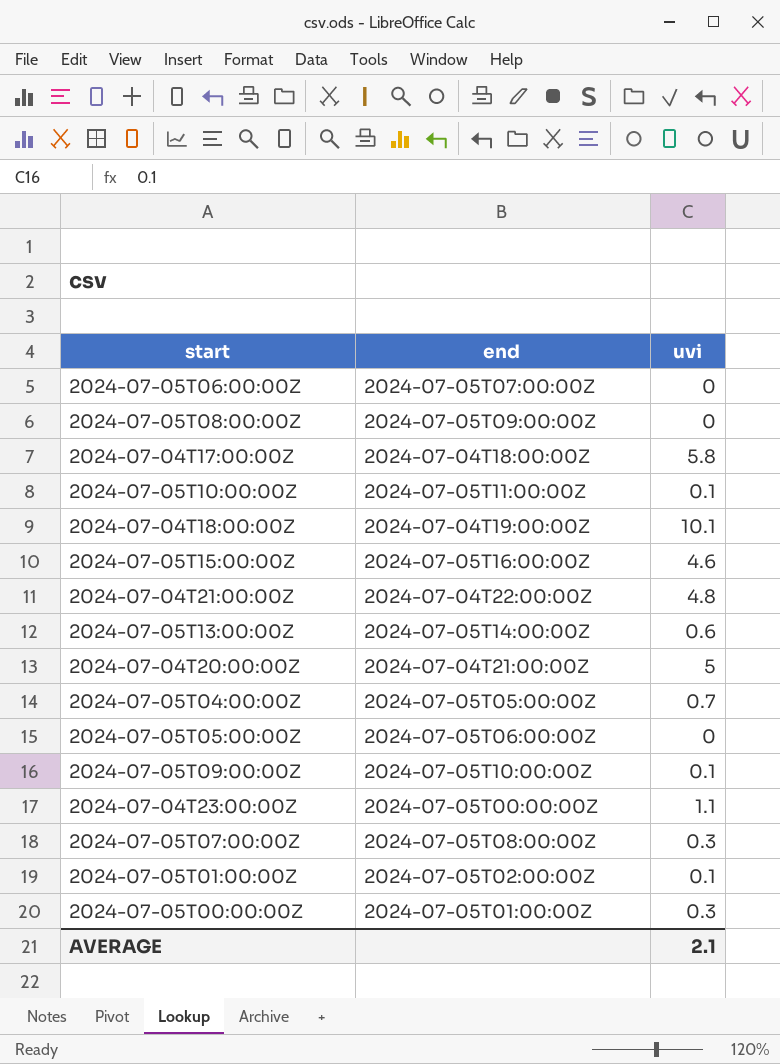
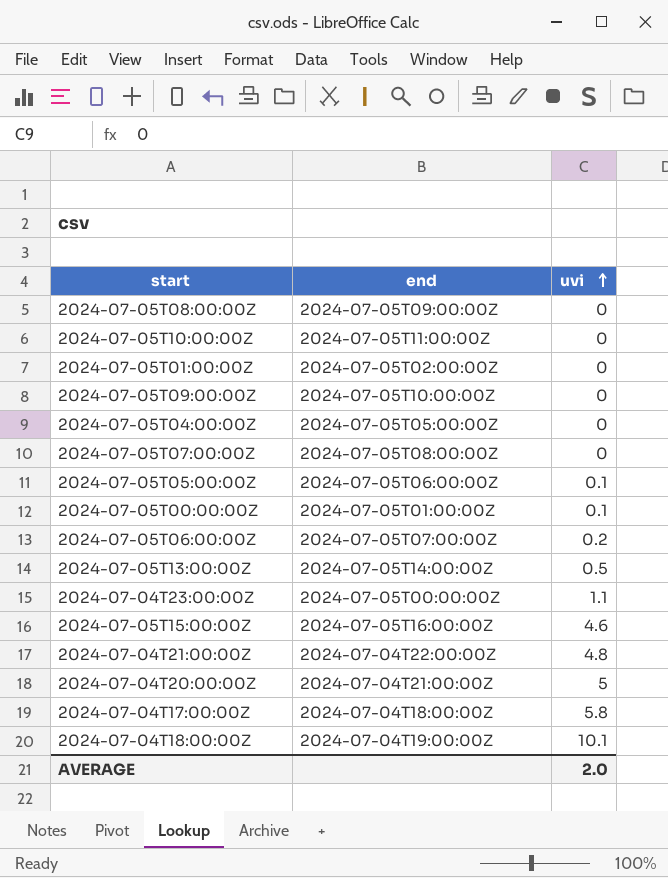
row order: none -> uvi ascending
2024-07-05T10:00:00Z | uvi: 0.1 -> 0
2024-07-05T01:00:00Z | uvi: 0.1 -> 0
2024-07-05T09:00:00Z | uvi: 0.1 -> 0
2024-07-05T04:00:00Z | uvi: 0.7 -> 0
2024-07-05T07:00:00Z | uvi: 0.3 -> 0
2024-07-05T05:00:00Z | uvi: 0 -> 0.1
2024-07-05T00:00:00Z | uvi: 0.3 -> 0.1
2024-07-05T06:00:00Z | uvi: 0 -> 0.2
2024-07-05T13:00:00Z | uvi: 0.6 -> 0.5
AVERAGE | uvi: 2.1 -> 2.0

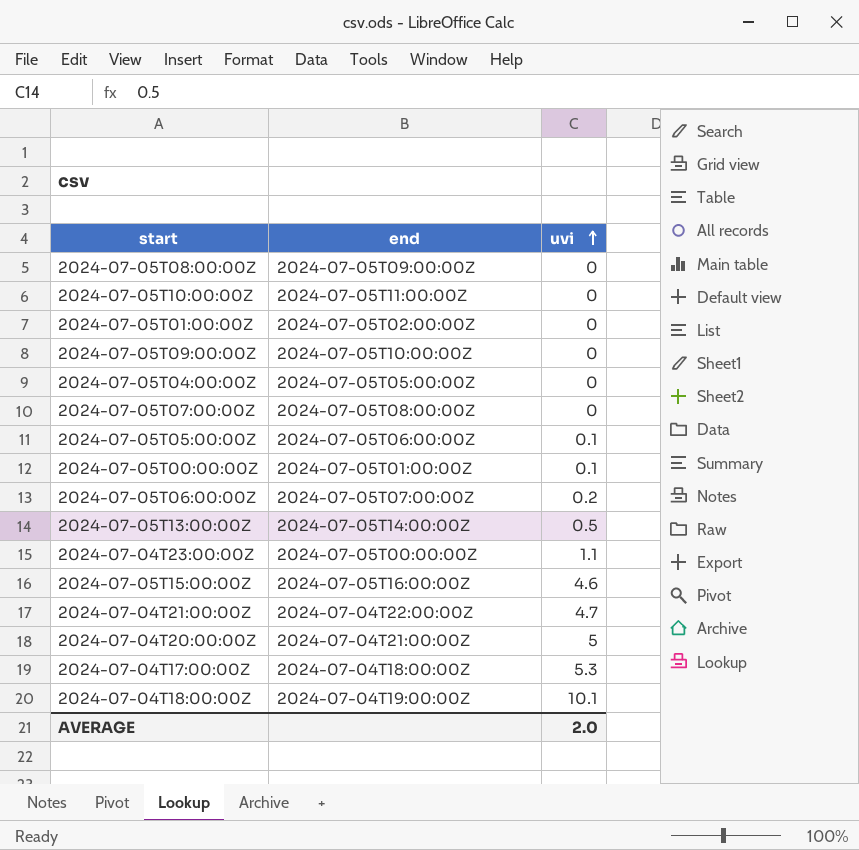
2024-07-04T21:00:00Z | uvi: 4.8 -> 4.7
2024-07-04T17:00:00Z | uvi: 5.8 -> 5.3

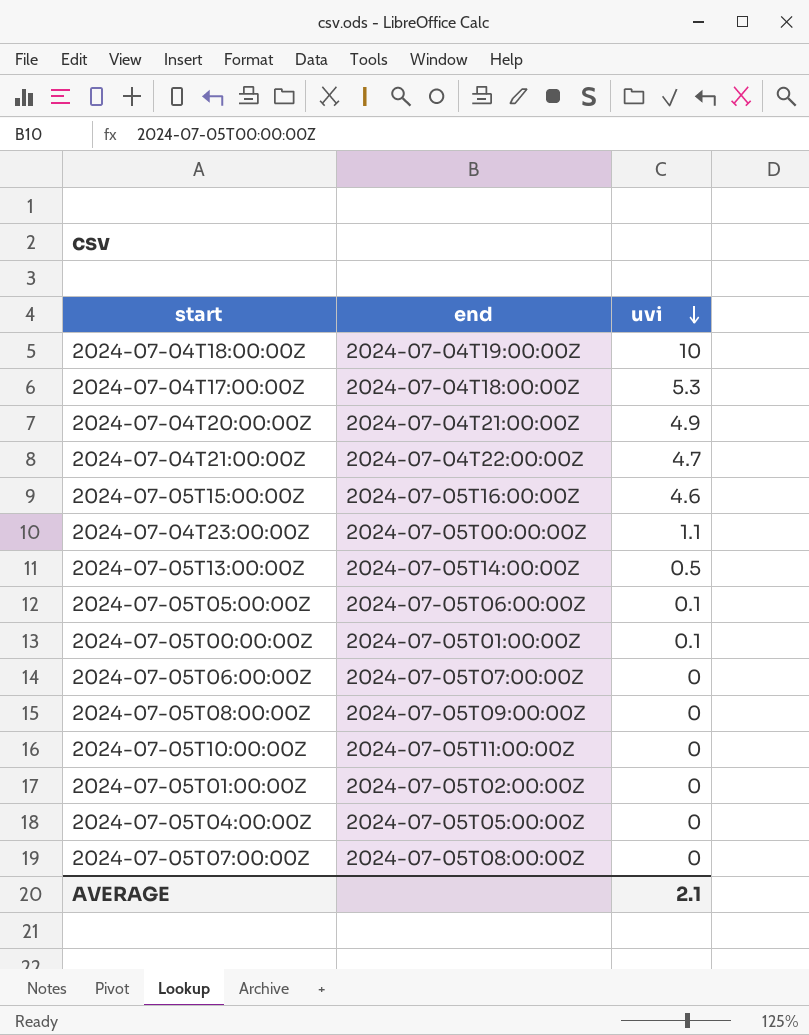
row order: uvi ascending -> uvi descending
row 2024-07-05T09:00:00Z: 2024-07-05T10:00:00Z | 0 -> none
2024-07-04T18:00:00Z | uvi: 10.1 -> 10
2024-07-04T20:00:00Z | uvi: 5 -> 4.9
2024-07-05T06:00:00Z | uvi: 0.2 -> 0
AVERAGE | uvi: 2.0 -> 2.1

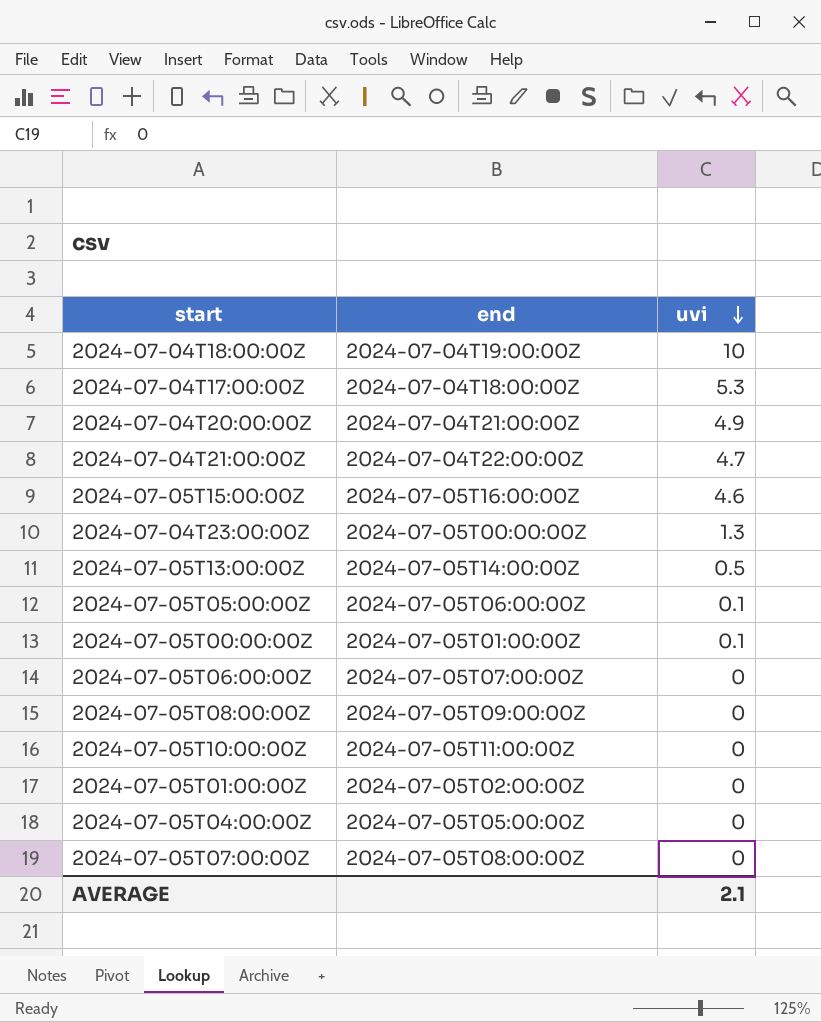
2024-07-04T23:00:00Z | uvi: 1.1 -> 1.3

